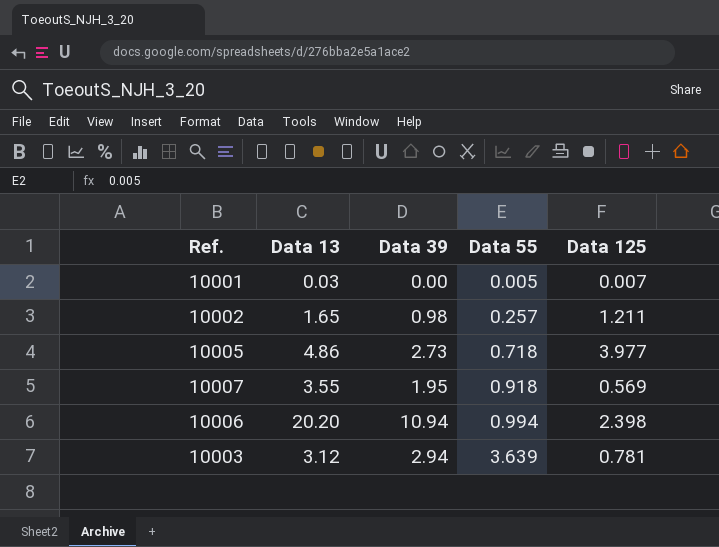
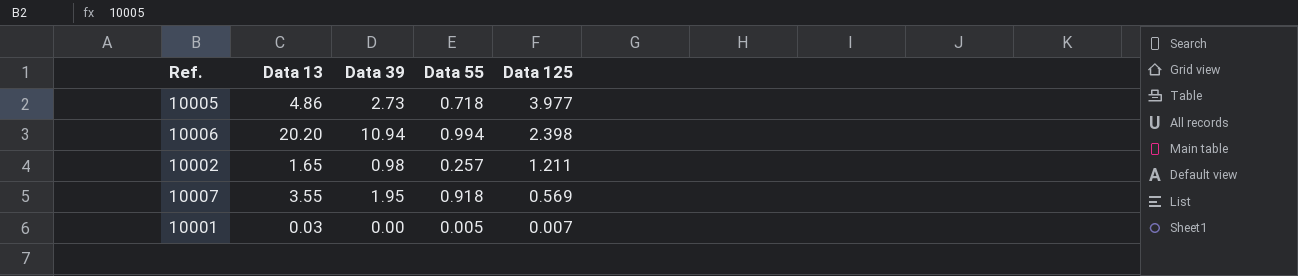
row order: Data 55 ascending -> Data 125 descending
row 10003: 3.12 | 2.94 | 3.639 | 0.781 -> none

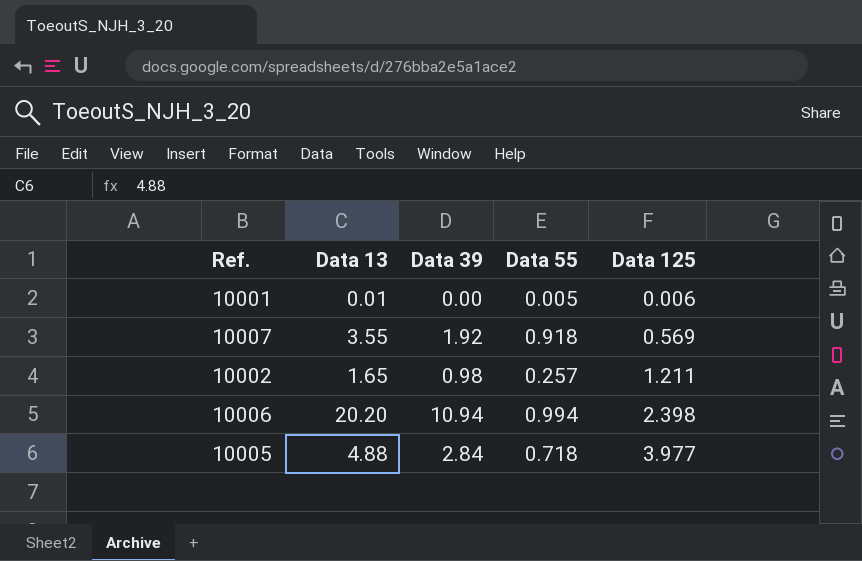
row order: Data 125 descending -> Data 125 ascending
10001 | Data 13: 0.03 -> 0.01
10001 | Data 125: 0.007 -> 0.006
10007 | Data 39: 1.95 -> 1.92
10005 | Data 13: 4.86 -> 4.88
10005 | Data 39: 2.73 -> 2.84

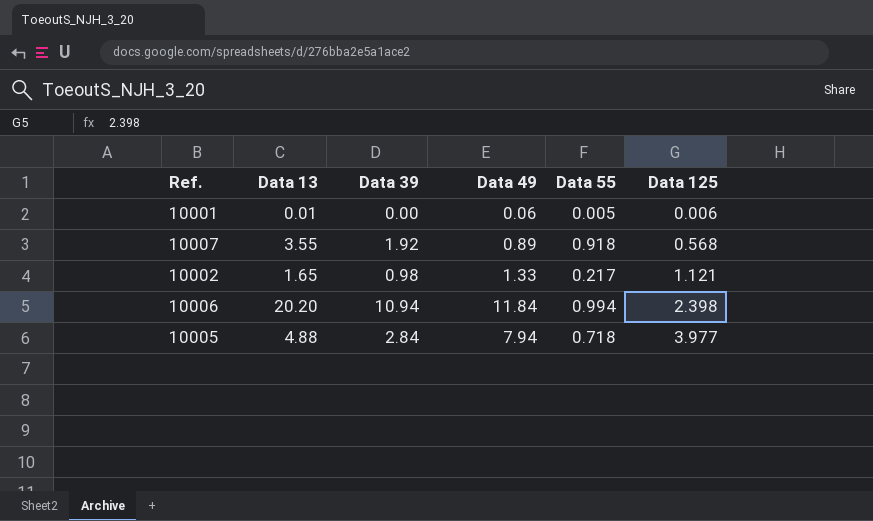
column Data 49 | position: none -> 4
10007 | Data 125: 0.569 -> 0.568
10002 | Data 55: 0.257 -> 0.217
10002 | Data 125: 1.211 -> 1.121

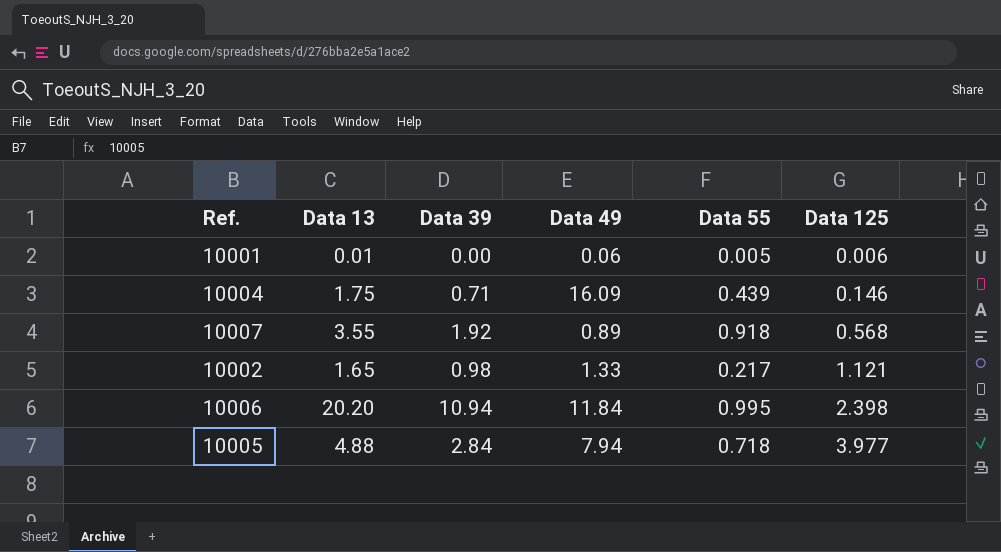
row 10004: none -> 1.75 | 0.71 | 16.09 | 0.439 | 0.146
10006 | Data 55: 0.994 -> 0.995

